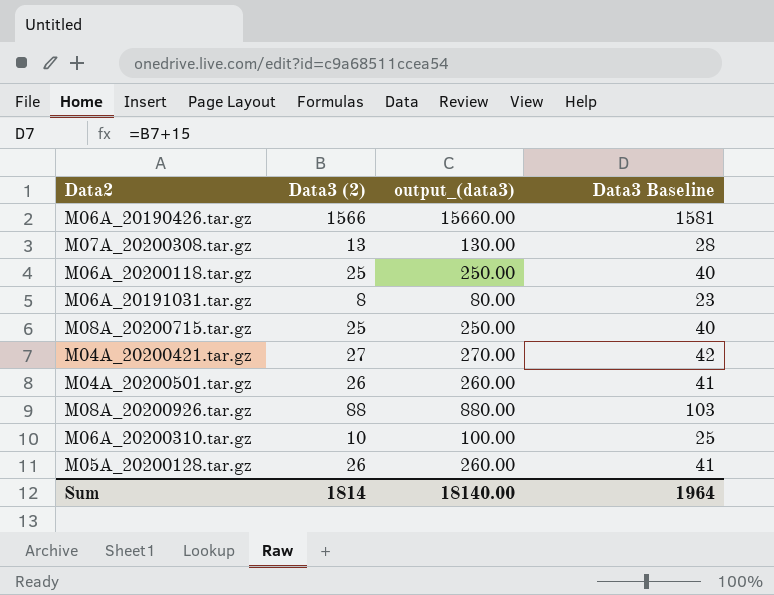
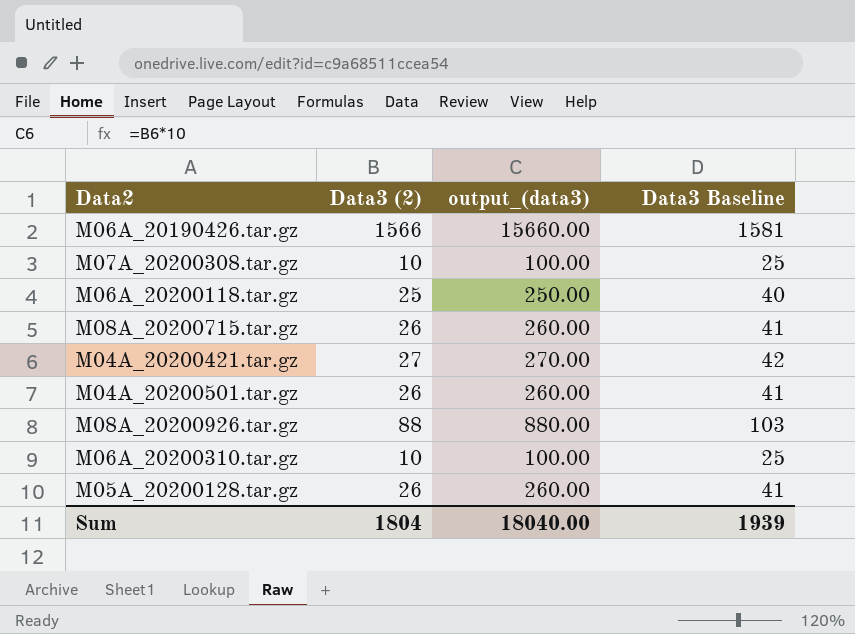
row M06A_20191031.tar.gz: 8 | 80.00 | 23 -> none
M07A_20200308.tar.gz | Data3 (2): 13 -> 10
M07A_20200308.tar.gz | output_(data3): 130.00 -> 100.00
M07A_20200308.tar.gz | Data3 Baseline: 28 -> 25
M08A_20200715.tar.gz | Data3 (2): 25 -> 26
M08A_20200715.tar.gz | output_(data3): 250.00 -> 260.00
M08A_20200715.tar.gz | Data3 Baseline: 40 -> 41
Sum | Data3 (2): 1814 -> 1804
Sum | output_(data3): 18140.00 -> 18040.00
Sum | Data3 Baseline: 1964 -> 1939

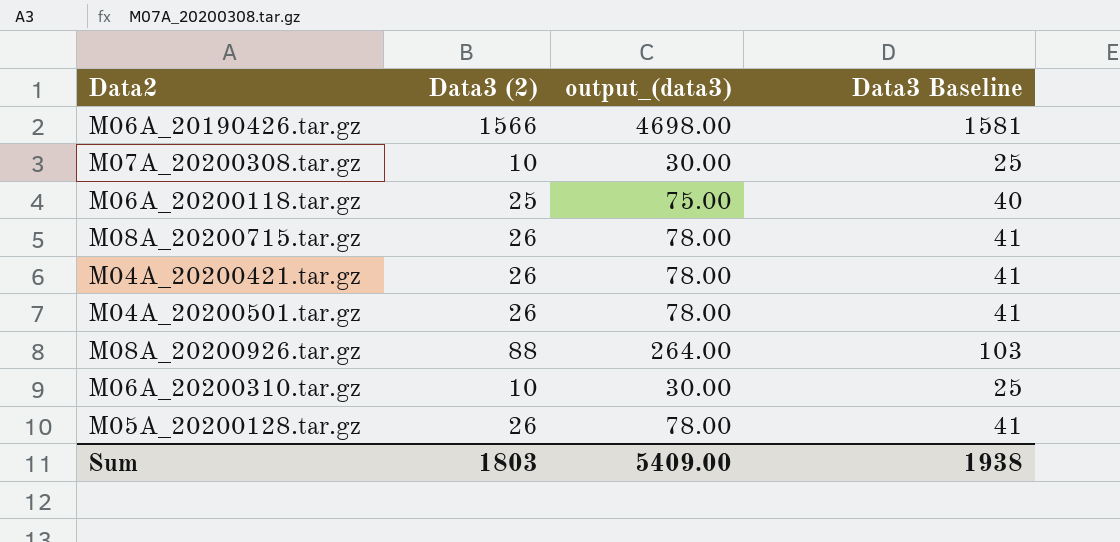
column output_(data3) | formula: [Data3 (2)] * 10 -> [Data3 (2)] * 3
M04A_20200421.tar.gz | Data3 (2): 27 -> 26
M04A_20200421.tar.gz | Data3 Baseline: 42 -> 41
Sum | Data3 (2): 1804 -> 1803
Sum | output_(data3): 18040.00 -> 5409.00
Sum | Data3 Baseline: 1939 -> 1938

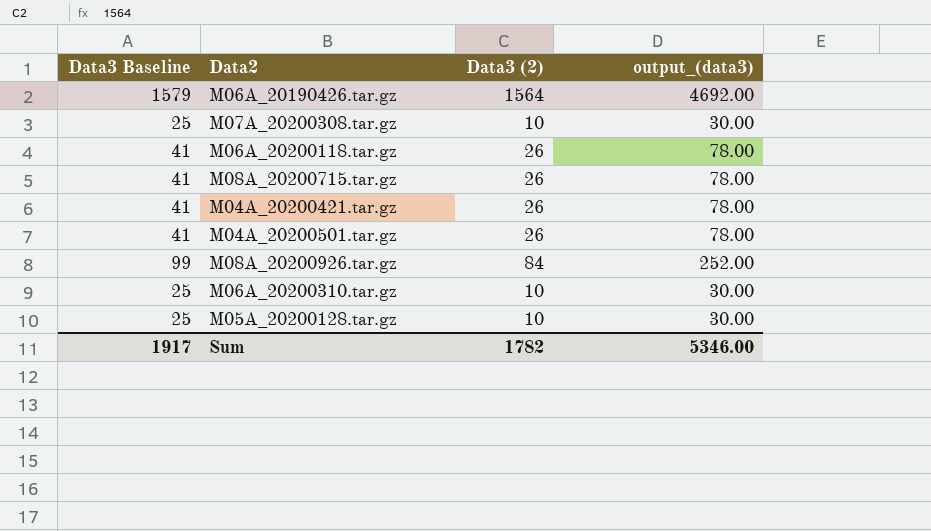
column Data3 Baseline | position: 4 -> 1
M06A_20190426.tar.gz | Data3 Baseline: 1581 -> 1579
M06A_20190426.tar.gz | Data3 (2): 1566 -> 1564
M06A_20190426.tar.gz | output_(data3): 4698.00 -> 4692.00
M06A_20200118.tar.gz | Data3 Baseline: 40 -> 41
M06A_20200118.tar.gz | Data3 (2): 25 -> 26
M06A_20200118.tar.gz | output_(data3): 75.00 -> 78.00
M08A_20200926.tar.gz | Data3 Baseline: 103 -> 99
M08A_20200926.tar.gz | Data3 (2): 88 -> 84
M08A_20200926.tar.gz | output_(data3): 264.00 -> 252.00
M05A_20200128.tar.gz | Data3 Baseline: 41 -> 25
M05A_20200128.tar.gz | Data3 (2): 26 -> 10
M05A_20200128.tar.gz | output_(data3): 78.00 -> 30.00
Sum | Data3 Baseline: 1938 -> 1917
Sum | Data3 (2): 1803 -> 1782
Sum | output_(data3): 5409.00 -> 5346.00

